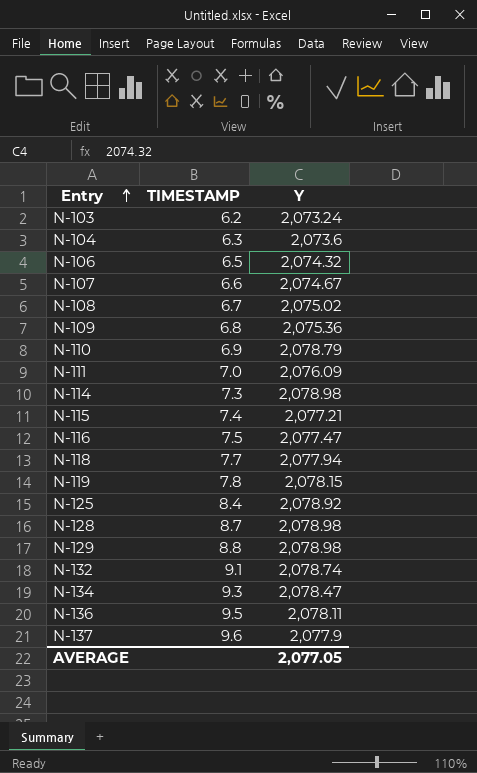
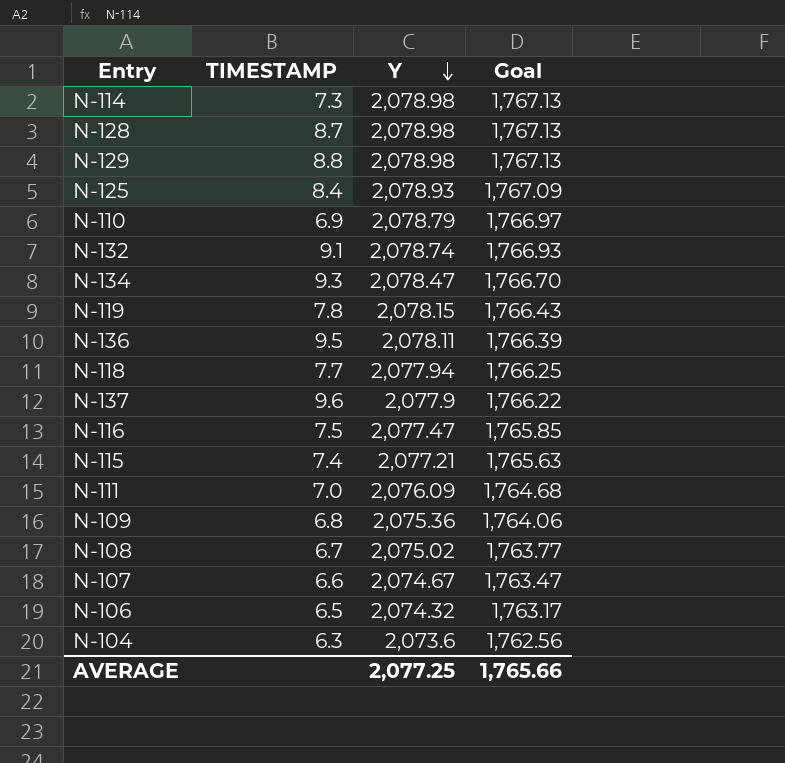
row order: Entry ascending -> Y descending
column Goal | formula: none -> [Y] * 0.85
row N-103: 6.2 | 2,073.24 -> none
N-125 | Y: 2,078.92 -> 2,078.93
AVERAGE | Y: 2,077.05 -> 2,077.25

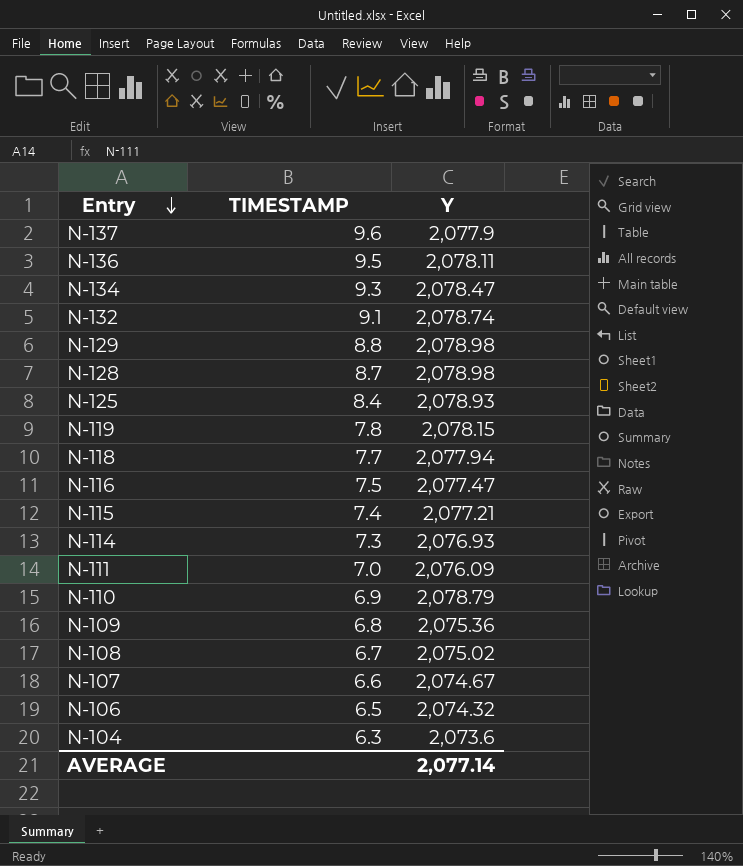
row order: Y descending -> Entry descending
column Goal | formula: [Y] * 0.85 -> none
N-114 | Y: 2,078.98 -> 2,076.93
AVERAGE | Y: 2,077.25 -> 2,077.14

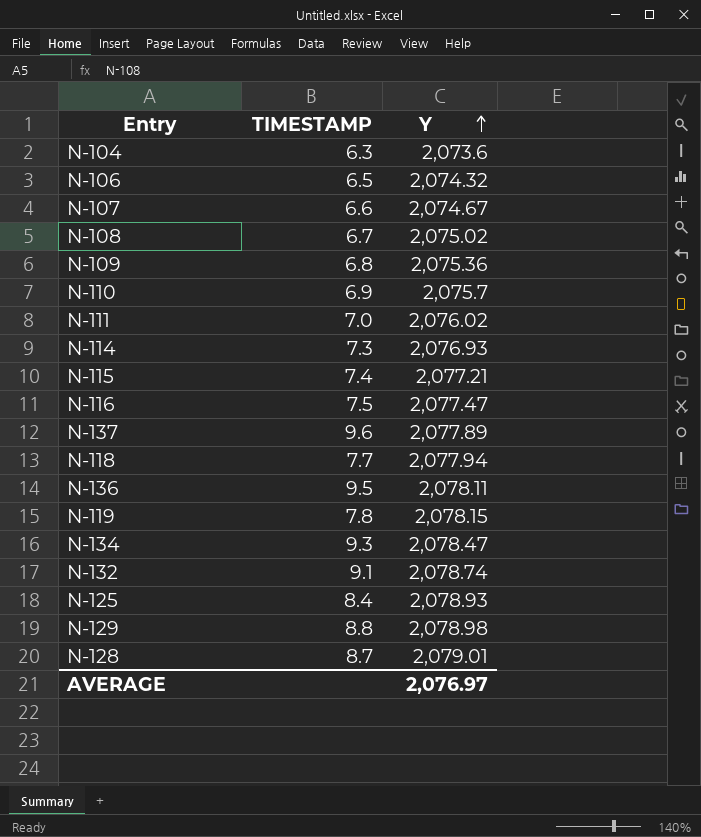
row order: Entry descending -> Y ascending
N-110 | Y: 2,078.79 -> 2,075.7
N-111 | Y: 2,076.09 -> 2,076.02
N-137 | Y: 2,077.9 -> 2,077.89
N-128 | Y: 2,078.98 -> 2,079.01
AVERAGE | Y: 2,077.14 -> 2,076.97

